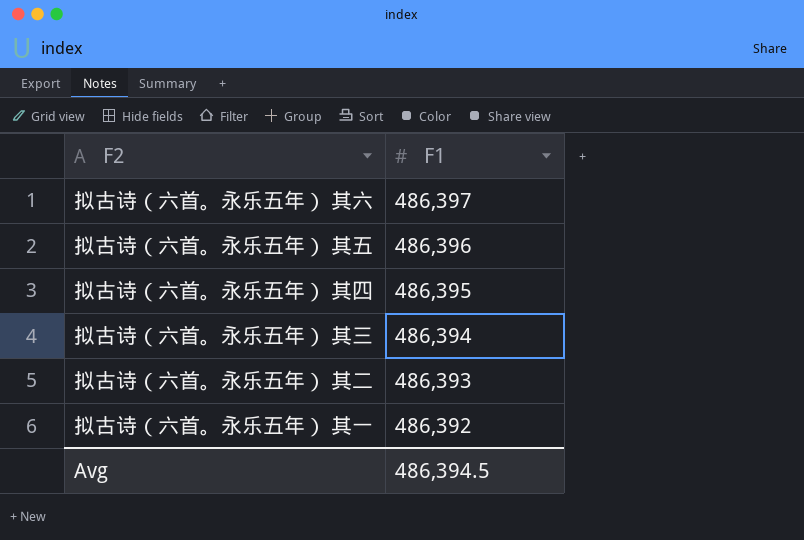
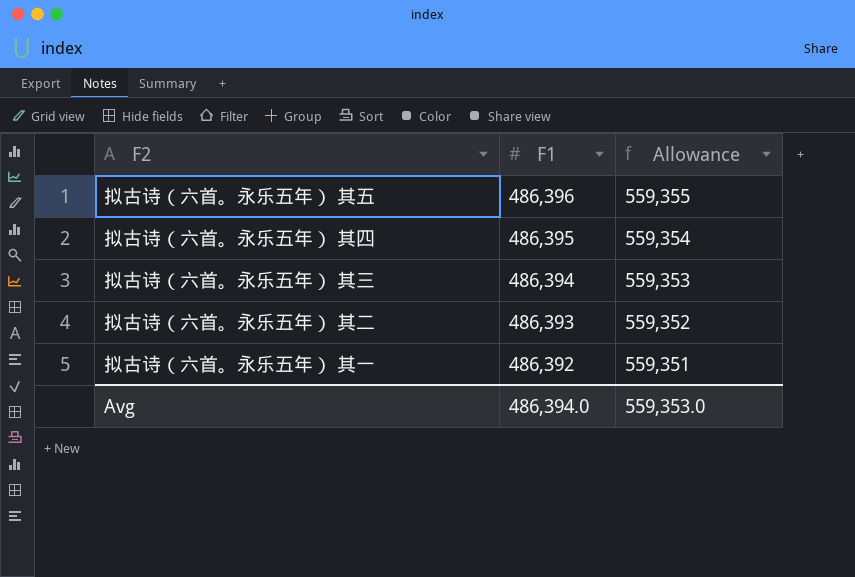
column Allowance | formula: none -> [F1] * 1.15
row 拟古诗（六首。永乐五年） 其六: 486,397 -> none
Avg | F1: 486,394.5 -> 486,394.0

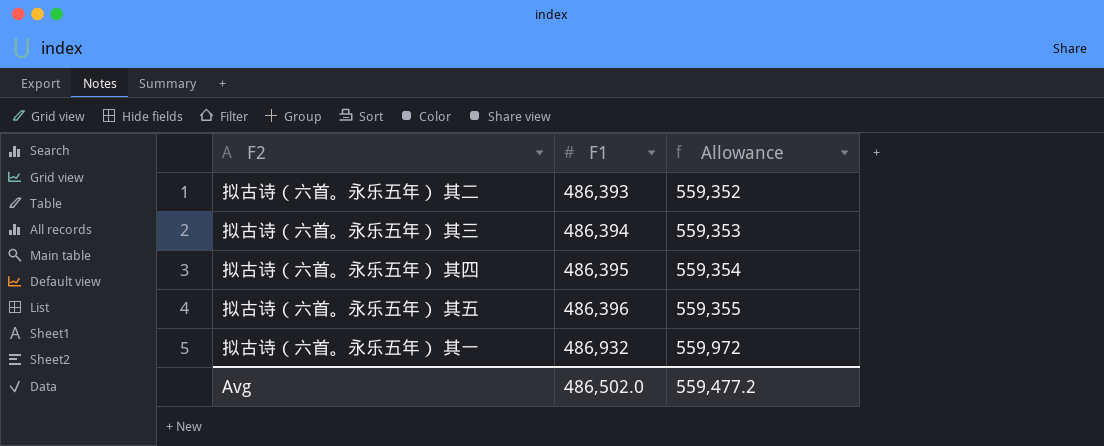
row order: F1 descending -> F1 ascending
拟古诗（六首。永乐五年） 其一 | F1: 486,392 -> 486,932
拟古诗（六首。永乐五年） 其一 | Allowance: 559,351 -> 559,972
Avg | F1: 486,394.0 -> 486,502.0
Avg | Allowance: 559,353.0 -> 559,477.2

